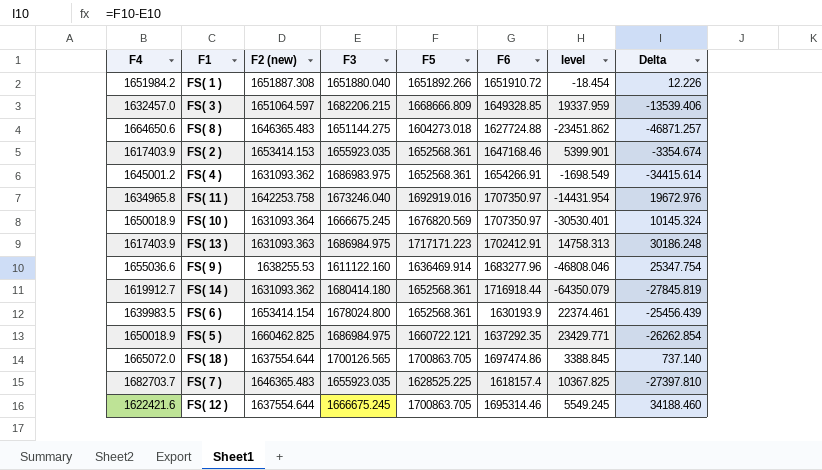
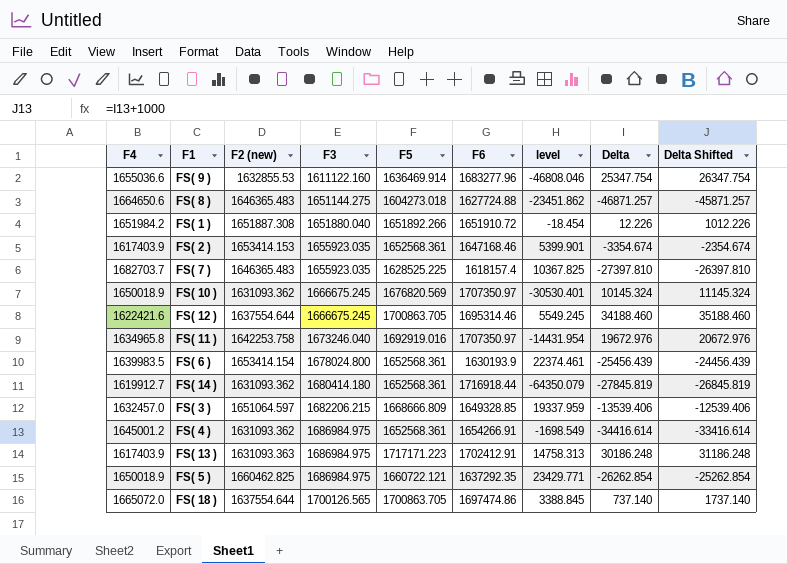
row order: none -> F3 ascending
column Delta Shifted | formula: none -> [Delta] + 1000
FS( 9 ) | F2 (new): 1638255.53 -> 1632855.53
FS( 10 ) | F2 (new): 1631093.364 -> 1631093.362
FS( 4 ) | F3: 1686983.975 -> 1686984.975
FS( 4 ) | Delta: -34415.614 -> -34416.614

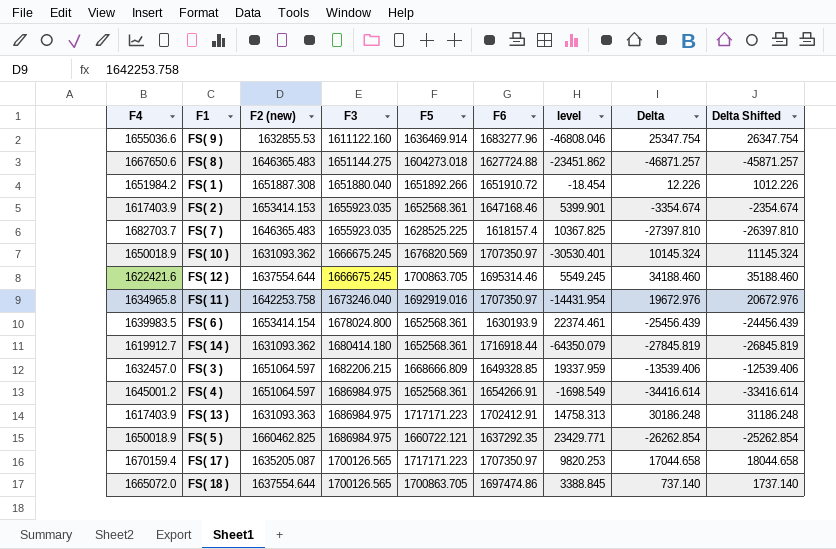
FS( 8 ) | F4: 1664650.6 -> 1667650.6
FS( 4 ) | F2 (new): 1631093.362 -> 1651064.597
row FS( 17 ): none -> 1670159.4 | 1635205.087 | 1700126.565 | 1717171.223 | 1707350.97 | 9820.253 | 17044.658 | 18044.658

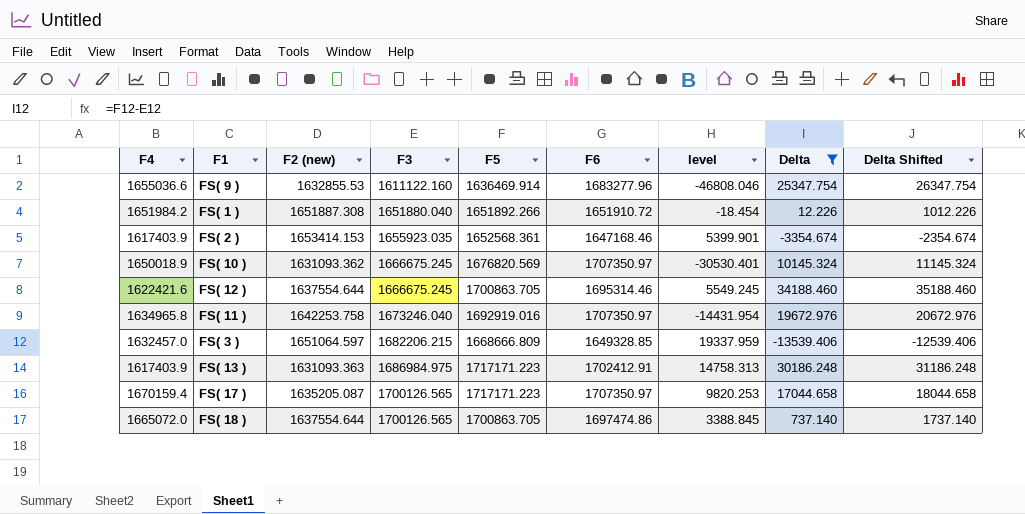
filter: none -> Delta >= -13539.406

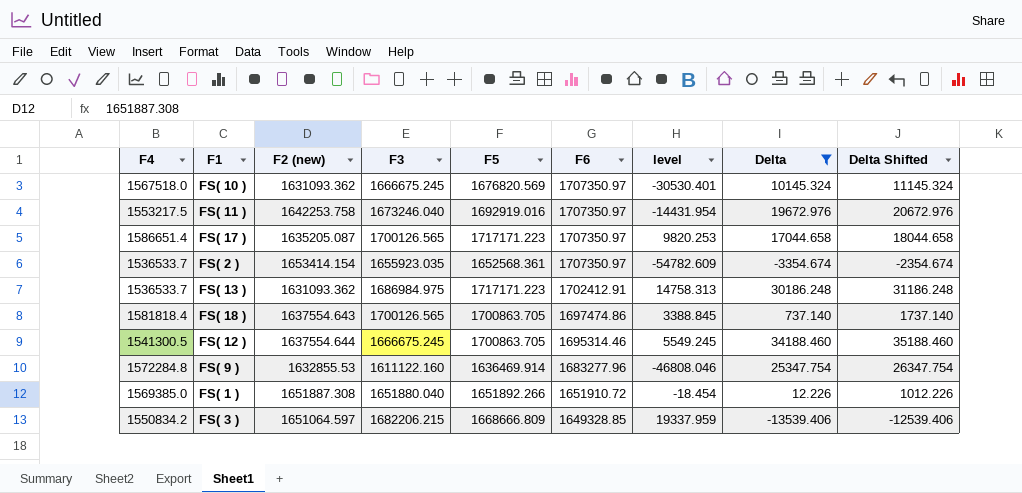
row order: F3 ascending -> F6 descending
FS( 10 ) | F4: 1650018.9 -> 1567518.0
FS( 11 ) | F4: 1634965.8 -> 1553217.5
FS( 17 ) | F4: 1670159.4 -> 1586651.4
FS( 2 ) | F4: 1617403.9 -> 1536533.7
FS( 2 ) | F2 (new): 1653414.153 -> 1653414.154
FS( 2 ) | F6: 1647168.46 -> 1707350.97
FS( 2 ) | level: 5399.901 -> -54782.609
FS( 13 ) | F4: 1617403.9 -> 1536533.7
FS( 13 ) | F2 (new): 1631093.363 -> 1631093.362
FS( 18 ) | F4: 1665072.0 -> 1581818.4
FS( 18 ) | F2 (new): 1637554.644 -> 1637554.643
FS( 12 ) | F4: 1622421.6 -> 1541300.5
FS( 9 ) | F4: 1655036.6 -> 1572284.8
FS( 1 ) | F4: 1651984.2 -> 1569385.0
FS( 3 ) | F4: 1632457.0 -> 1550834.2

